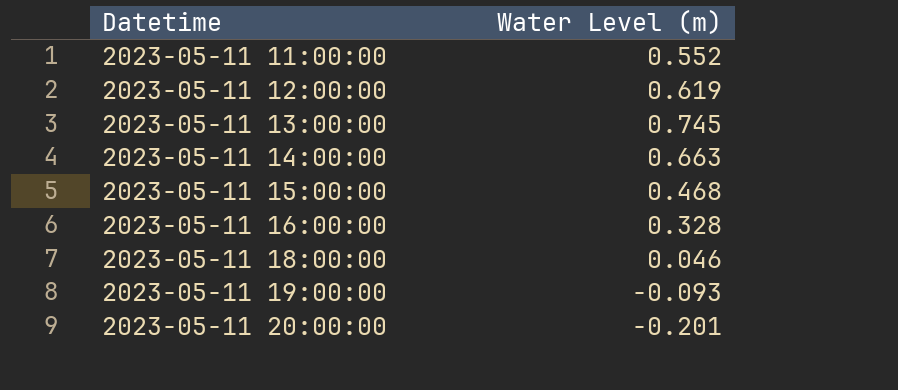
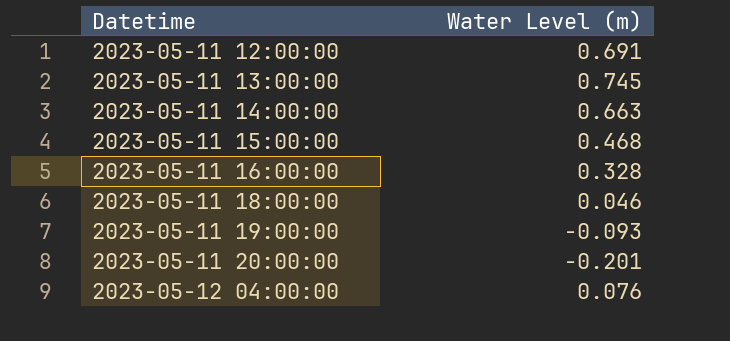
row 2023-05-11 11:00:00: 0.552 -> none
2023-05-11 12:00:00 | Water Level (m): 0.619 -> 0.691
row 2023-05-12 04:00:00: none -> 0.076

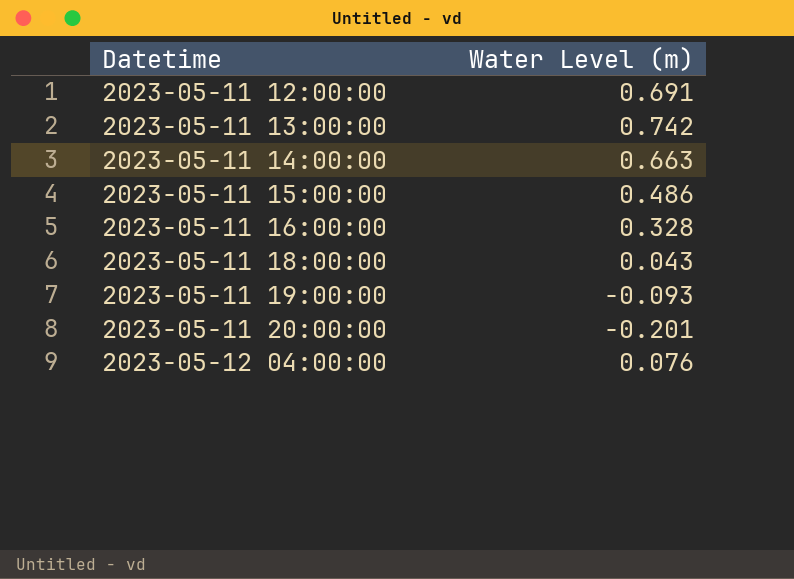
2023-05-11 13:00:00 | Water Level (m): 0.745 -> 0.742
2023-05-11 15:00:00 | Water Level (m): 0.468 -> 0.486
2023-05-11 18:00:00 | Water Level (m): 0.046 -> 0.043

